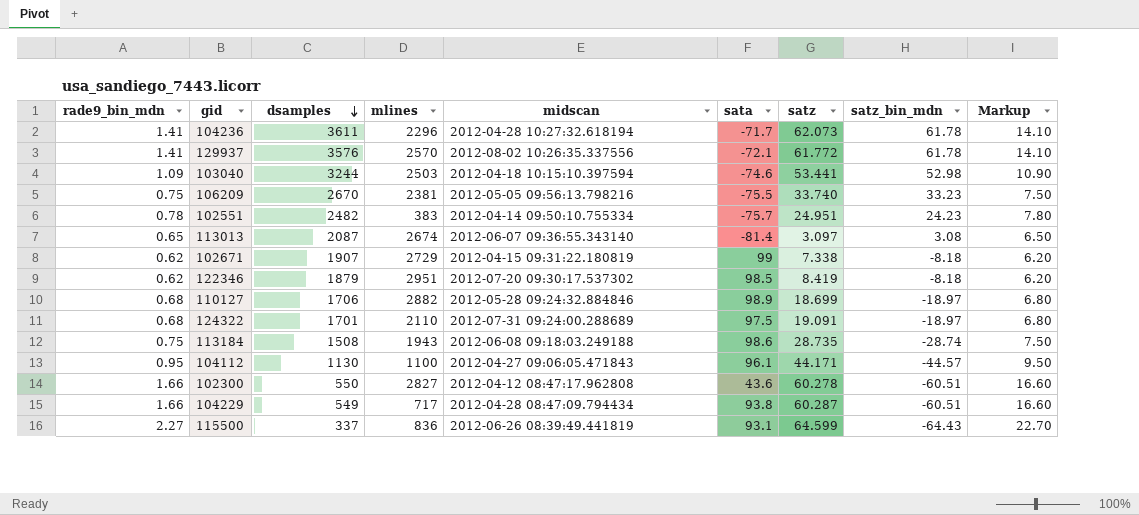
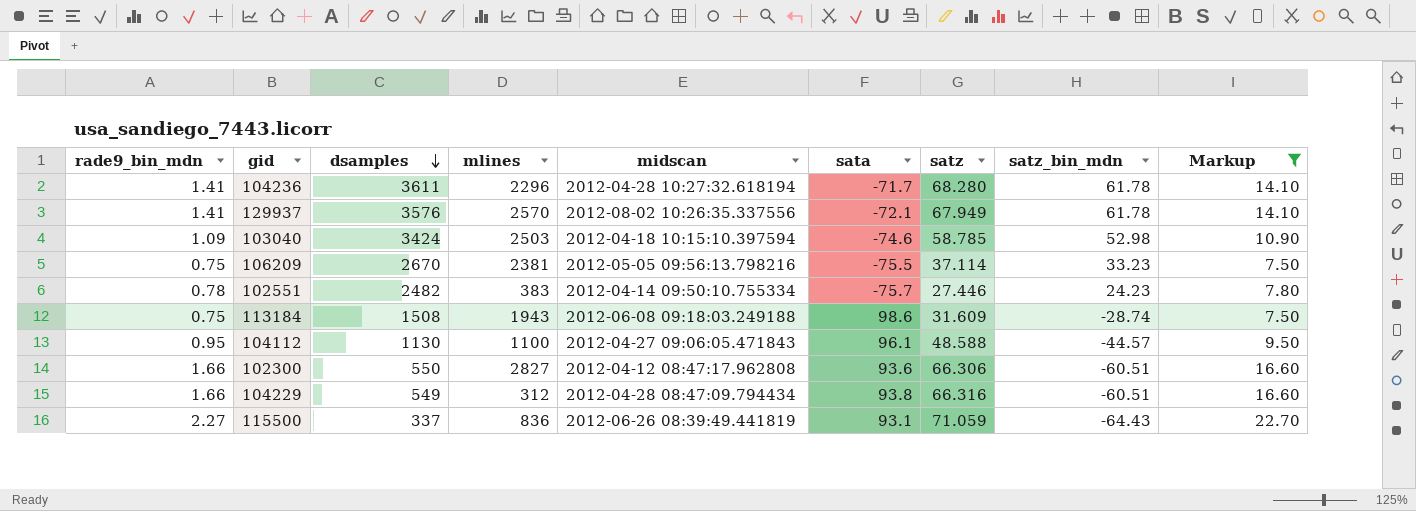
filter: none -> Markup >= 7.50
104236 | satz: 62.073 -> 68.280
129937 | satz: 61.772 -> 67.949
103040 | dsamples: 3244 -> 3424
103040 | satz: 53.441 -> 58.785
106209 | satz: 33.740 -> 37.114
102551 | satz: 24.951 -> 27.446
113184 | satz: 28.735 -> 31.609
104112 | satz: 44.171 -> 48.588
102300 | sata: 43.6 -> 93.6
102300 | satz: 60.278 -> 66.306
104229 | mlines: 717 -> 312
104229 | satz: 60.287 -> 66.316
115500 | satz: 64.599 -> 71.059

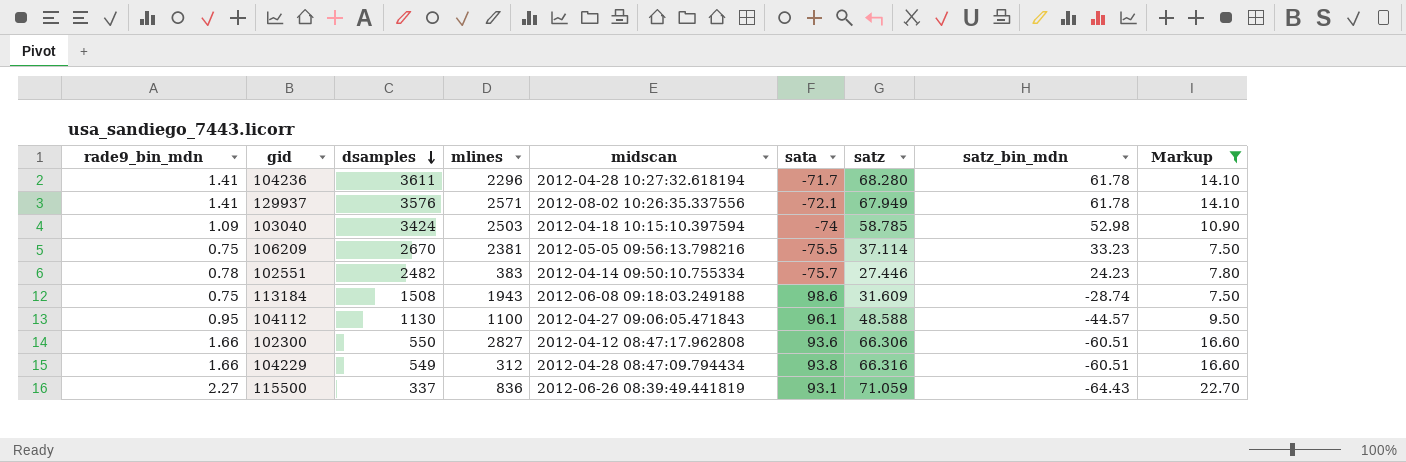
129937 | mlines: 2570 -> 2571
103040 | sata: -74.6 -> -74

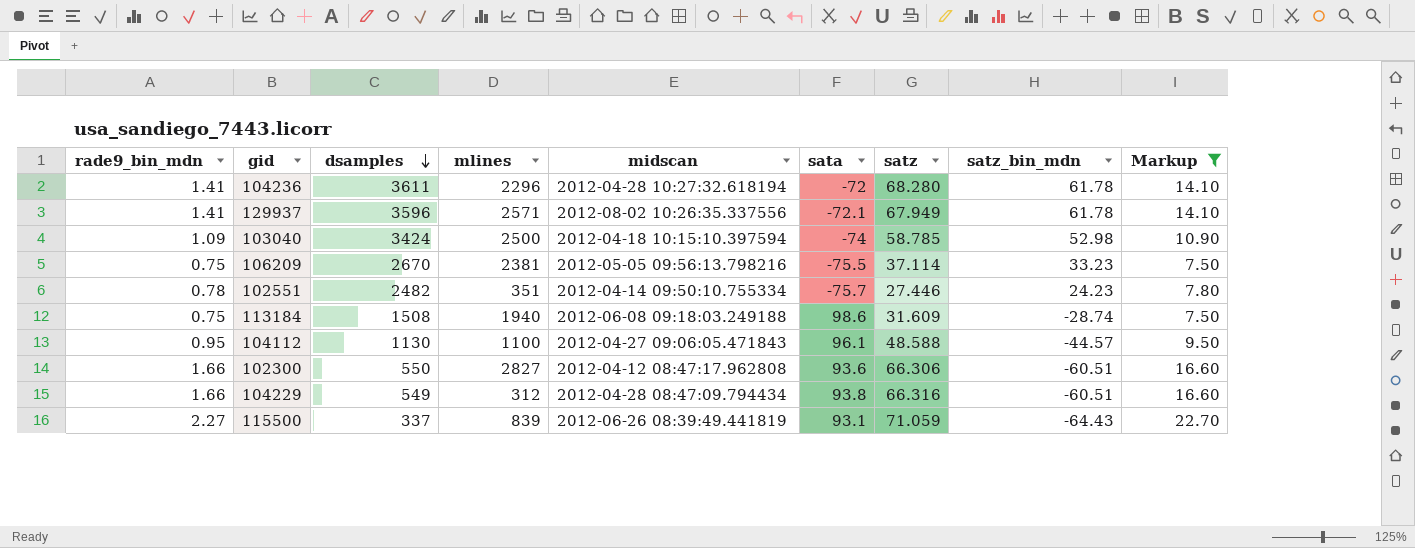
104236 | sata: -71.7 -> -72
129937 | dsamples: 3576 -> 3596
103040 | mlines: 2503 -> 2500
102551 | mlines: 383 -> 351
113184 | mlines: 1943 -> 1940
115500 | mlines: 836 -> 839

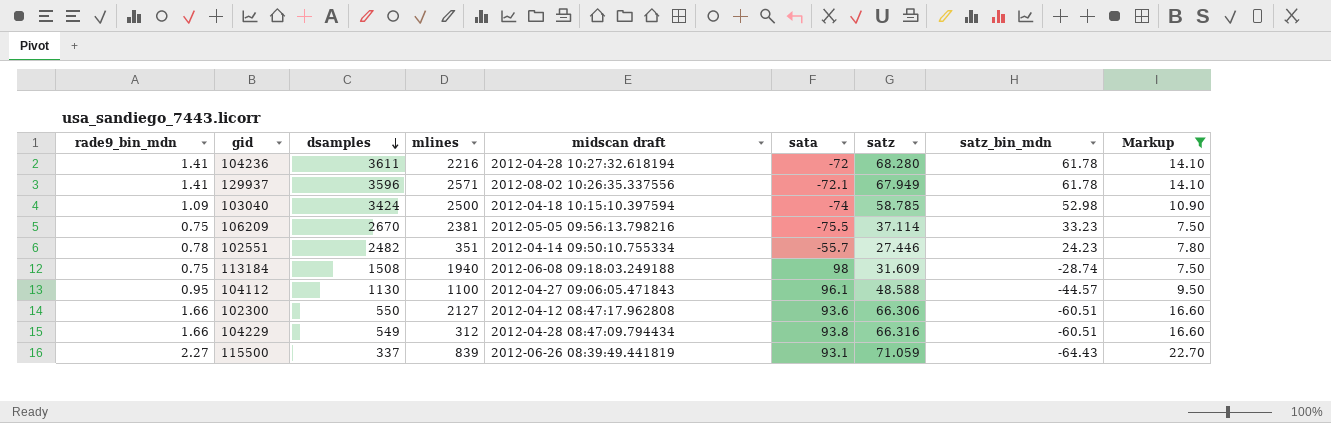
column name: midscan -> midscan draft
104236 | mlines: 2296 -> 2216
102551 | sata: -75.7 -> -55.7
113184 | sata: 98.6 -> 98
102300 | mlines: 2827 -> 2127

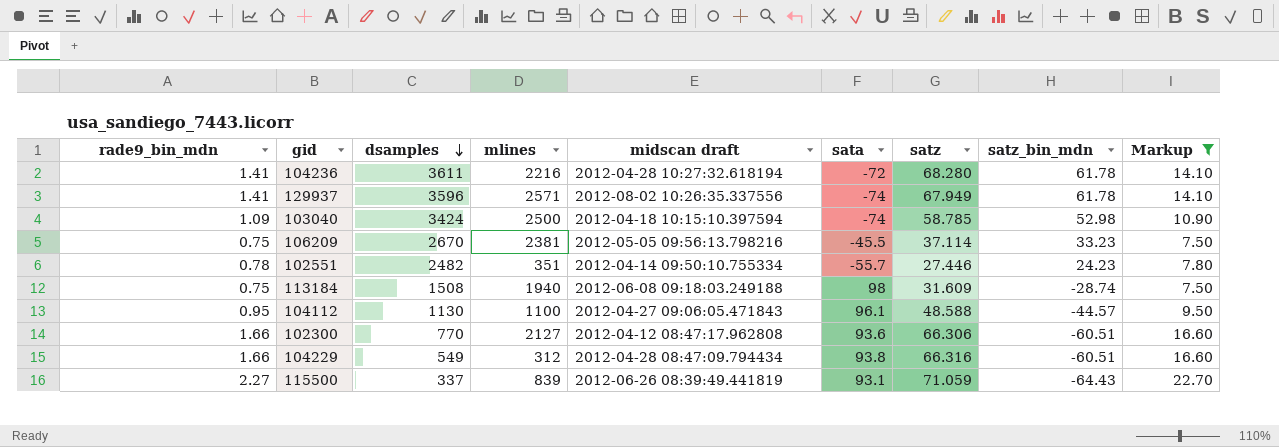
129937 | sata: -72.1 -> -74
106209 | sata: -75.5 -> -45.5
102300 | dsamples: 550 -> 770

